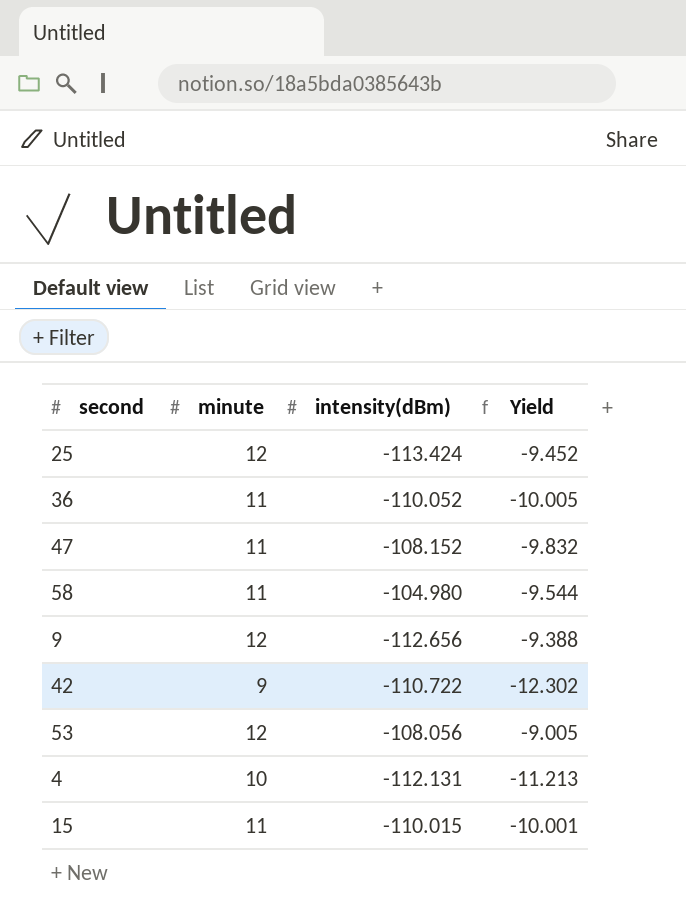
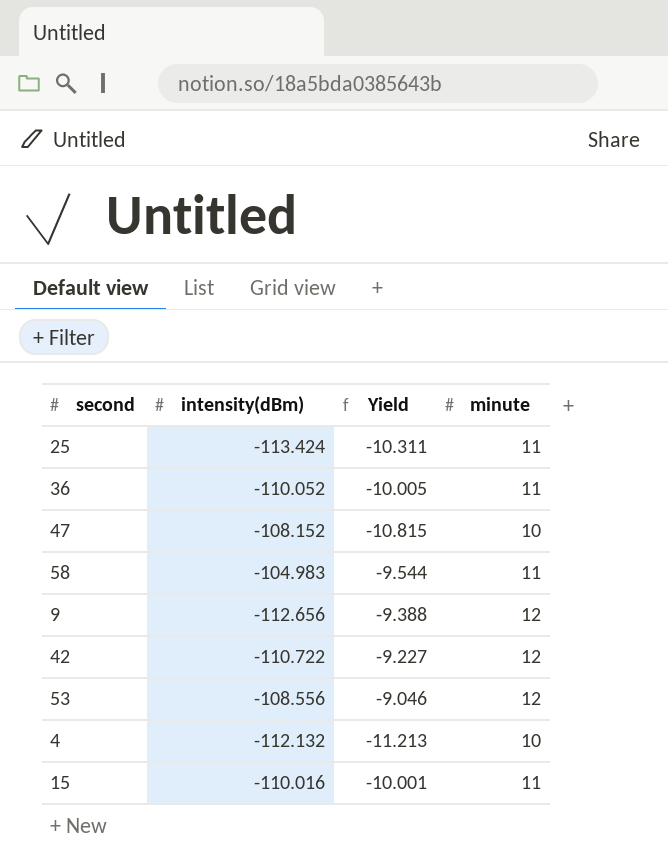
column minute | position: 2 -> 4
25 | Yield: -9.452 -> -10.311
25 | minute: 12 -> 11
47 | Yield: -9.832 -> -10.815
47 | minute: 11 -> 10
58 | intensity(dBm): -104.980 -> -104.983
42 | Yield: -12.302 -> -9.227
42 | minute: 9 -> 12
53 | intensity(dBm): -108.056 -> -108.556
53 | Yield: -9.005 -> -9.046
4 | intensity(dBm): -112.131 -> -112.132
15 | intensity(dBm): -110.015 -> -110.016

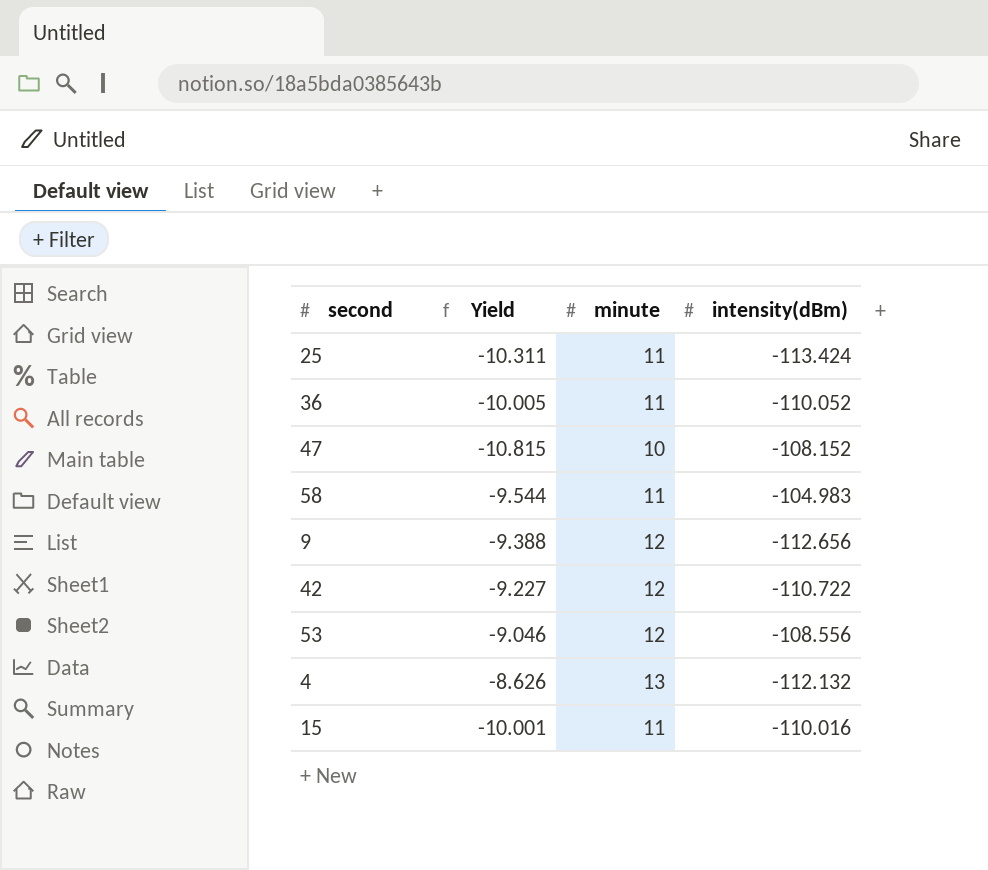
column intensity(dBm) | position: 2 -> 4
4 | Yield: -11.213 -> -8.626
4 | minute: 10 -> 13

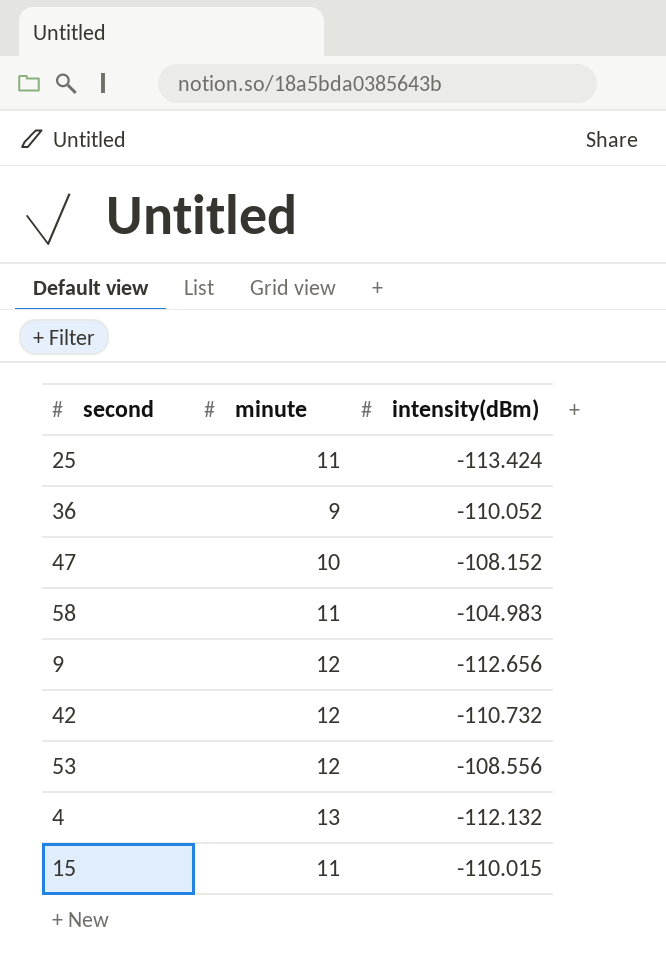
column Yield | formula: [intensity(dBm)] / [minute] -> none
36 | minute: 11 -> 9
42 | intensity(dBm): -110.722 -> -110.732
15 | intensity(dBm): -110.016 -> -110.015

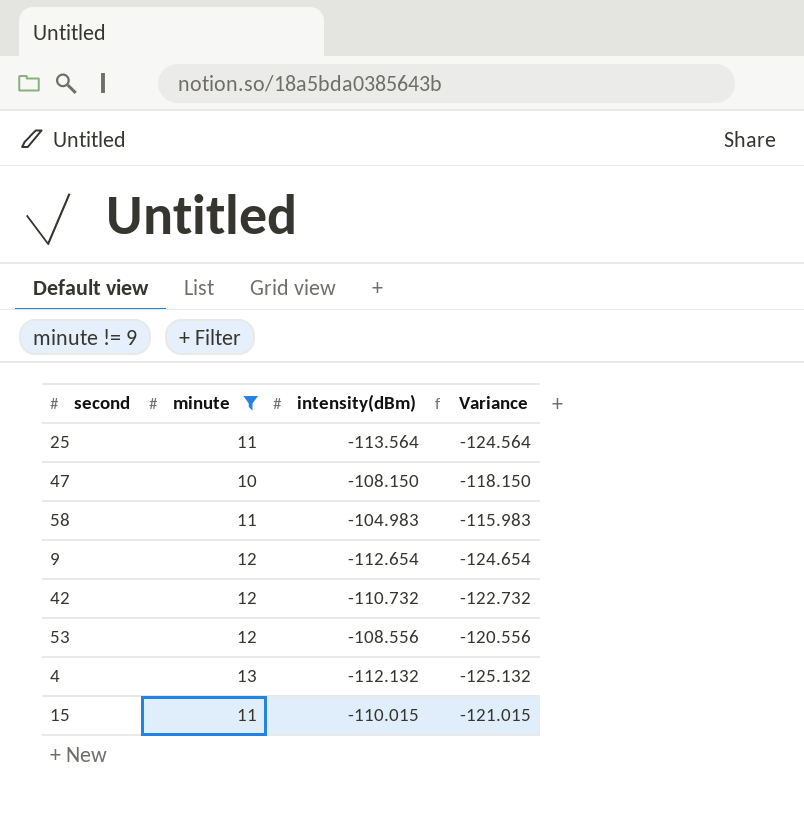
filter: none -> minute != 9
column Variance | formula: none -> [intensity(dBm)] - [minute]
25 | intensity(dBm): -113.424 -> -113.564
47 | intensity(dBm): -108.152 -> -108.150
9 | intensity(dBm): -112.656 -> -112.654

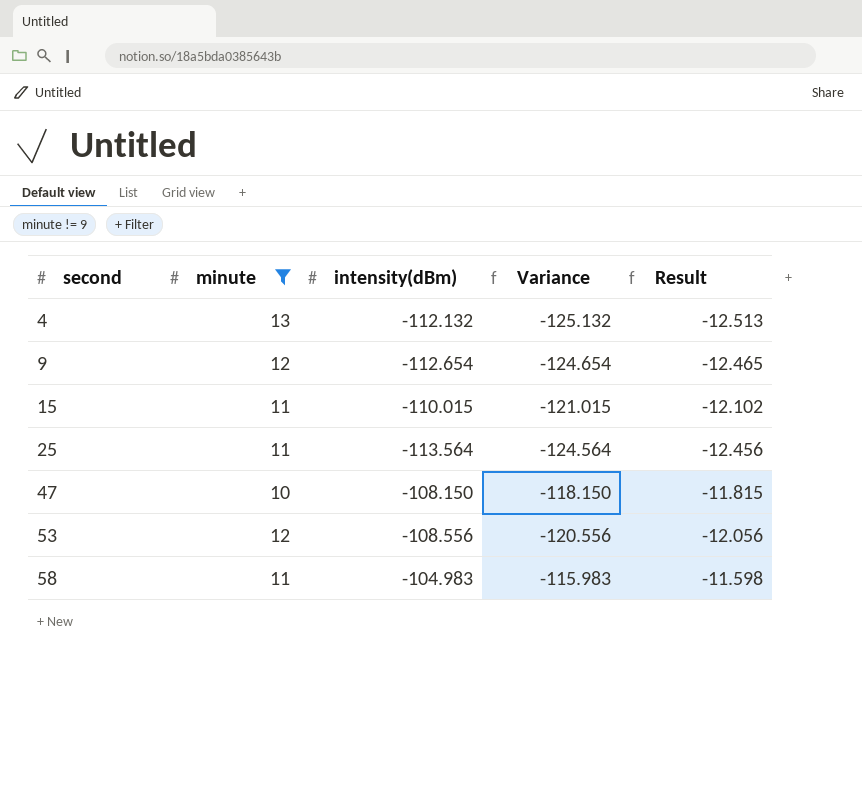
row order: none -> second ascending
column Result | formula: none -> [Variance] * 0.1
row 42: 12 | -110.732 | -122.732 -> none

